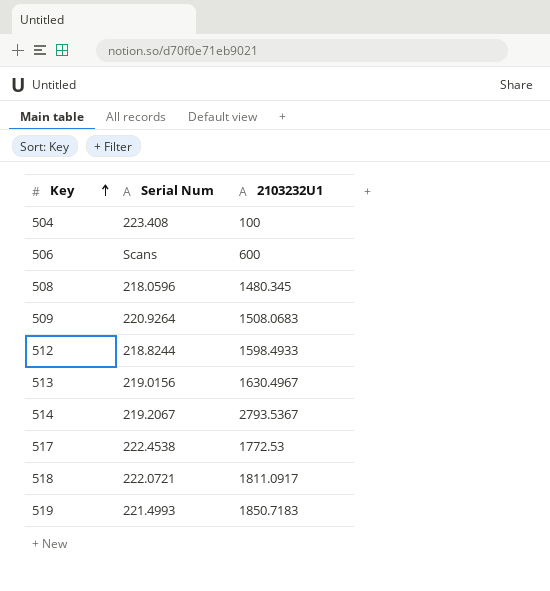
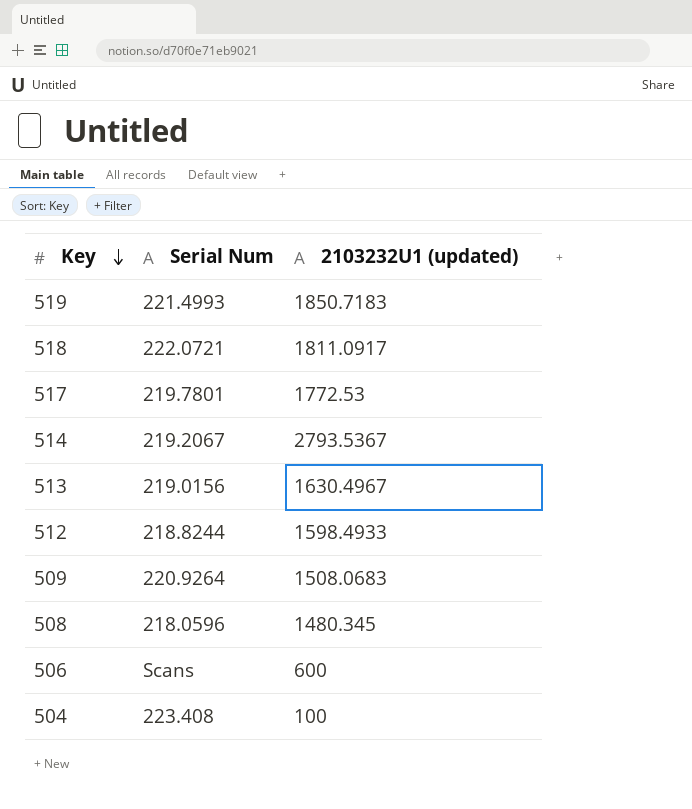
row order: Key ascending -> Key descending
column name: 2103232U1 -> 2103232U1 (updated)
517 | Serial Num: 222.4538 -> 219.7801

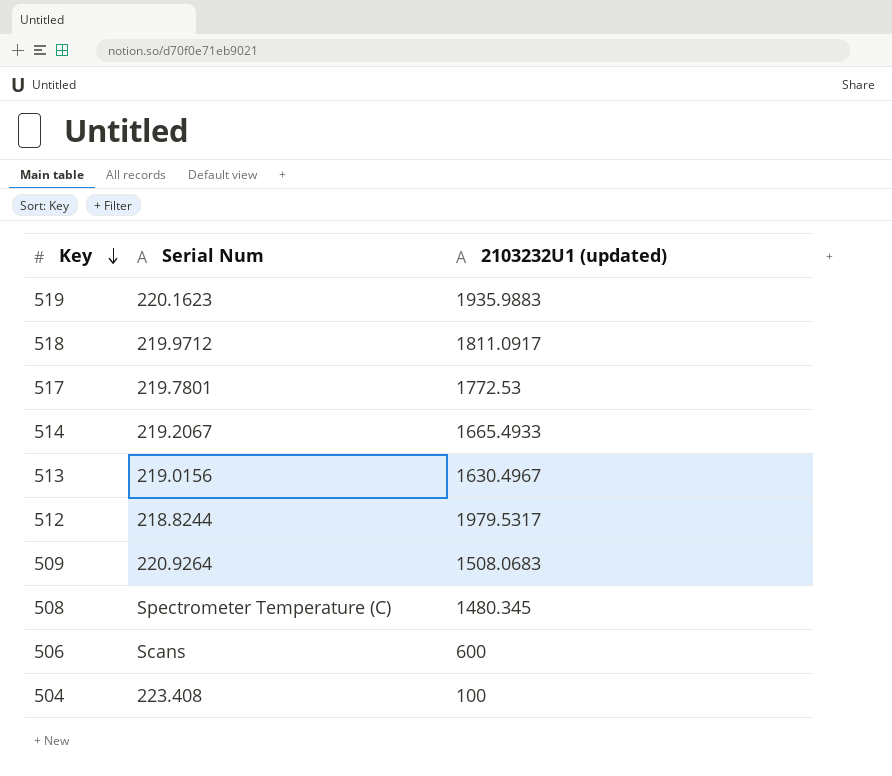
519 | Serial Num: 221.4993 -> 220.1623
519 | 2103232U1 (updated): 1850.7183 -> 1935.9883
518 | Serial Num: 222.0721 -> 219.9712
514 | 2103232U1 (updated): 2793.5367 -> 1665.4933
512 | 2103232U1 (updated): 1598.4933 -> 1979.5317
508 | Serial Num: 218.0596 -> Spectrometer Temperature (C)

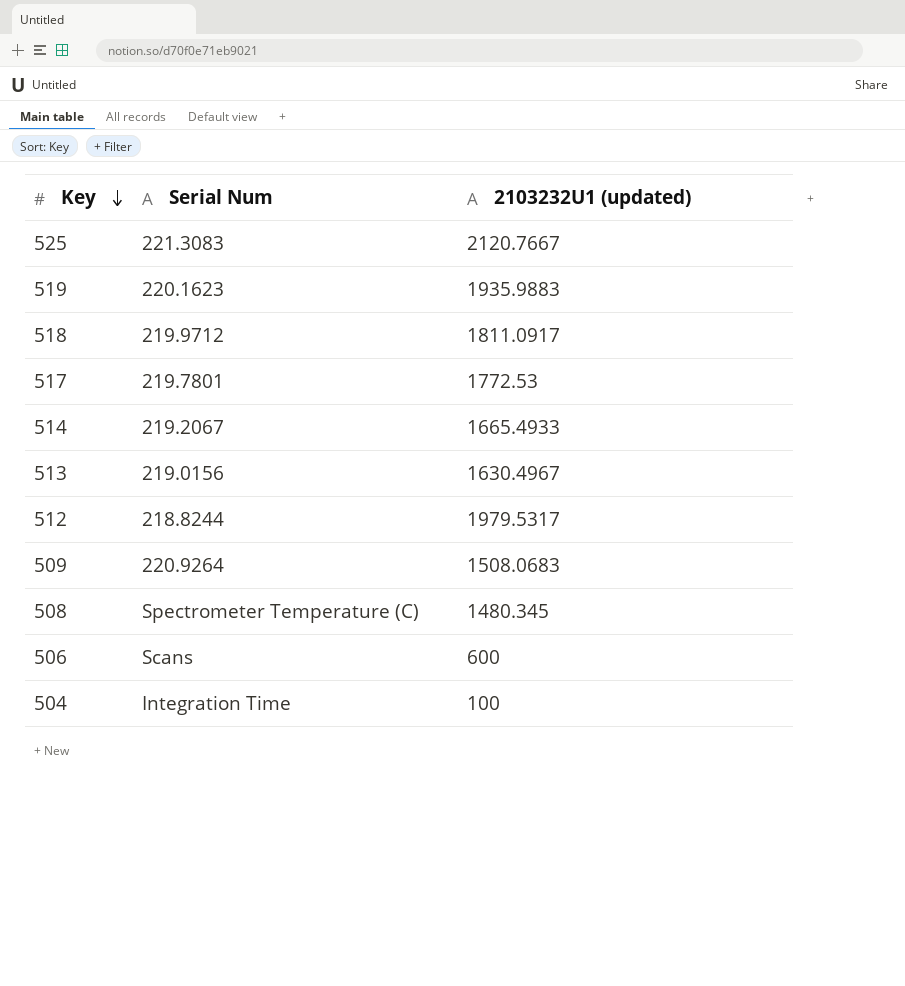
row 525: none -> 221.3083 | 2120.7667
504 | Serial Num: 223.408 -> Integration Time

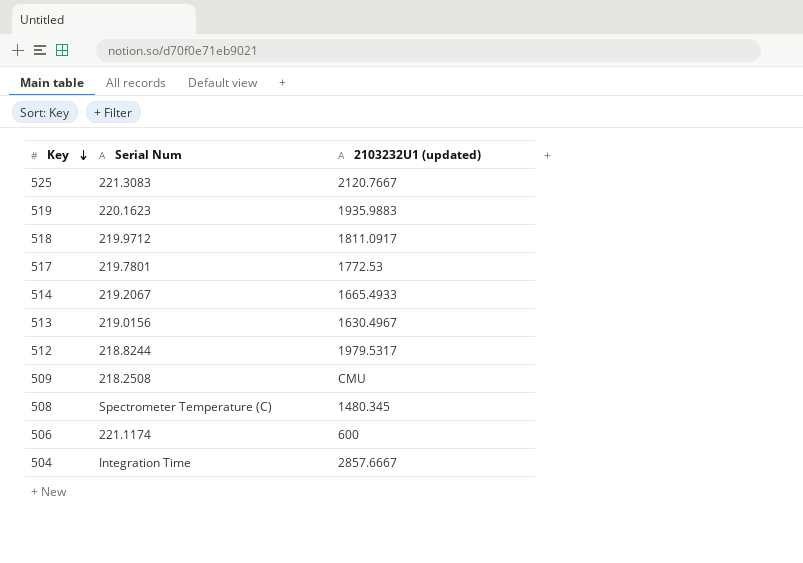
509 | Serial Num: 220.9264 -> 218.2508
509 | 2103232U1 (updated): 1508.0683 -> CMU
506 | Serial Num: Scans -> 221.1174
504 | 2103232U1 (updated): 100 -> 2857.6667

